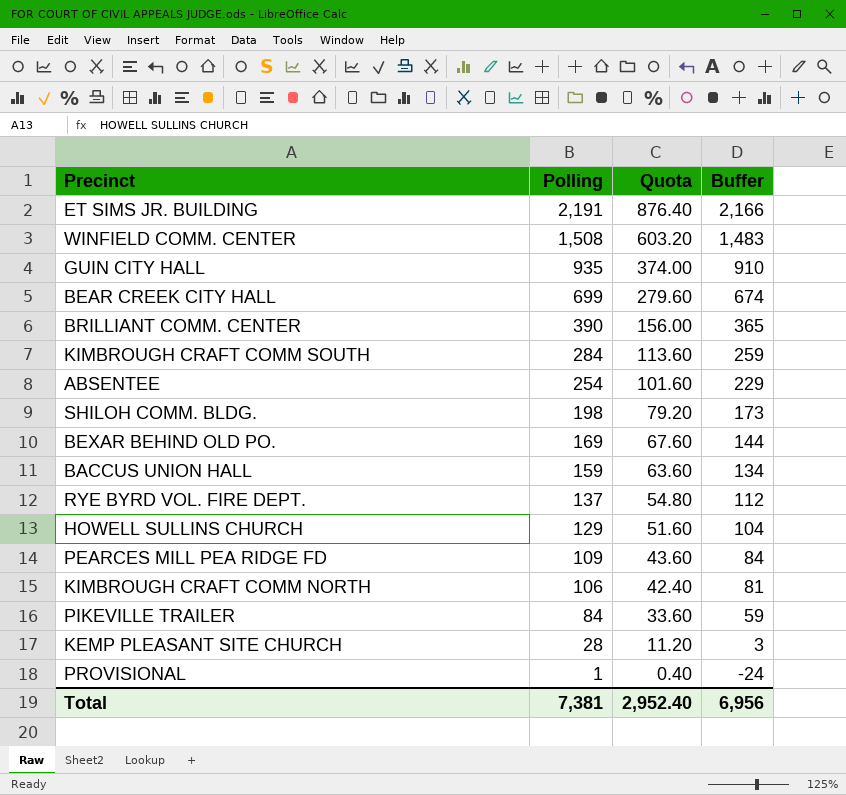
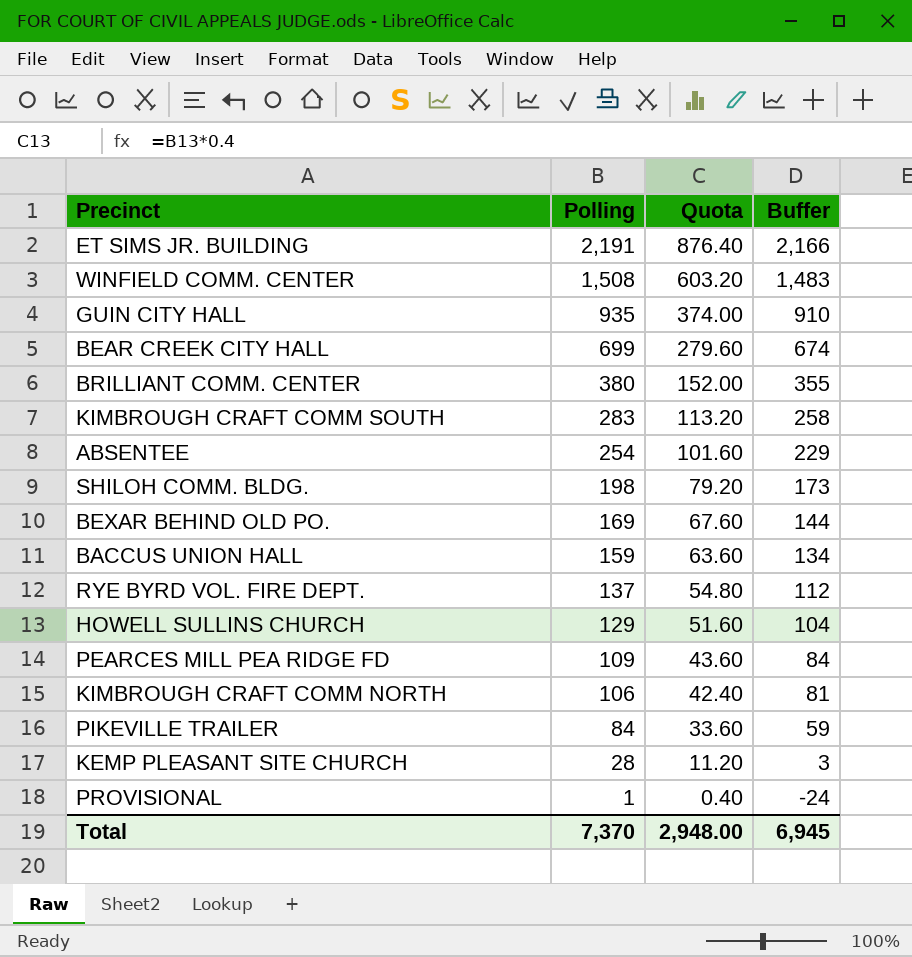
BRILLIANT COMM. CENTER | Polling: 390 -> 380
BRILLIANT COMM. CENTER | Quota: 156.00 -> 152.00
BRILLIANT COMM. CENTER | Buffer: 365 -> 355
KIMBROUGH CRAFT COMM SOUTH | Polling: 284 -> 283
KIMBROUGH CRAFT COMM SOUTH | Quota: 113.60 -> 113.20
KIMBROUGH CRAFT COMM SOUTH | Buffer: 259 -> 258
Total | Polling: 7,381 -> 7,370
Total | Quota: 2,952.40 -> 2,948.00
Total | Buffer: 6,956 -> 6,945

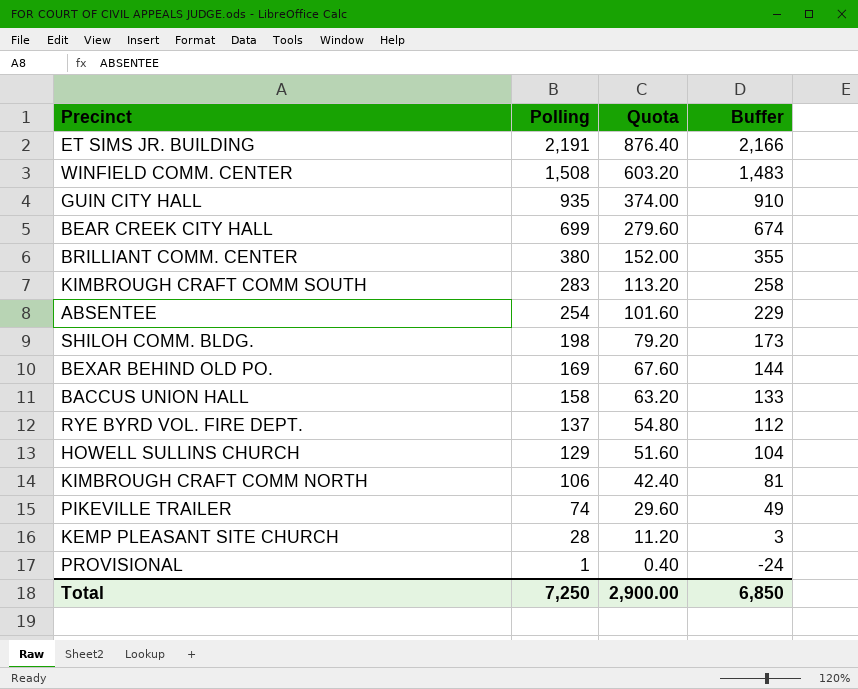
row PEARCES MILL PEA RIDGE FD: 109 | 43.60 | 84 -> none
BACCUS UNION HALL | Polling: 159 -> 158
BACCUS UNION HALL | Quota: 63.60 -> 63.20
BACCUS UNION HALL | Buffer: 134 -> 133
PIKEVILLE TRAILER | Polling: 84 -> 74
PIKEVILLE TRAILER | Quota: 33.60 -> 29.60
PIKEVILLE TRAILER | Buffer: 59 -> 49
Total | Polling: 7,370 -> 7,250
Total | Quota: 2,948.00 -> 2,900.00
Total | Buffer: 6,945 -> 6,850

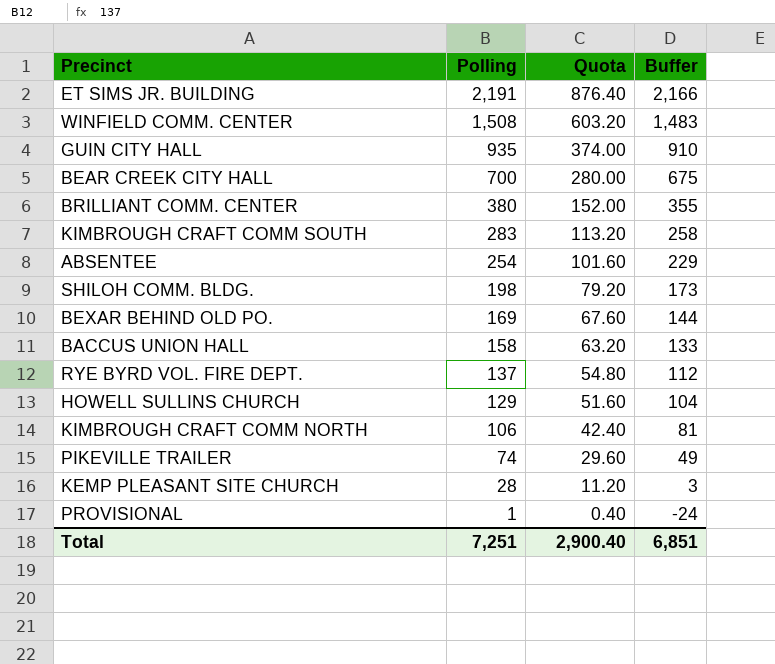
BEAR CREEK CITY HALL | Polling: 699 -> 700
BEAR CREEK CITY HALL | Quota: 279.60 -> 280.00
BEAR CREEK CITY HALL | Buffer: 674 -> 675
Total | Polling: 7,250 -> 7,251
Total | Quota: 2,900.00 -> 2,900.40
Total | Buffer: 6,850 -> 6,851

